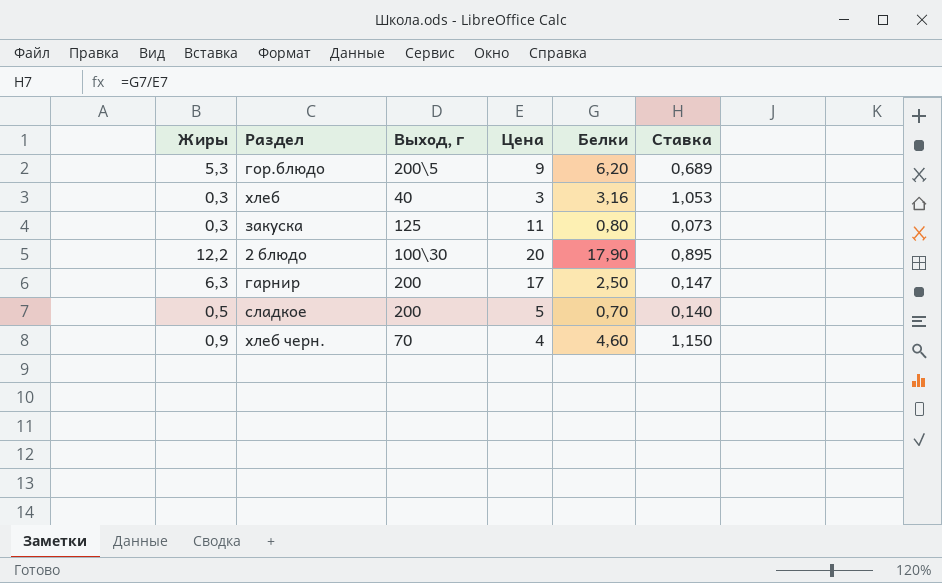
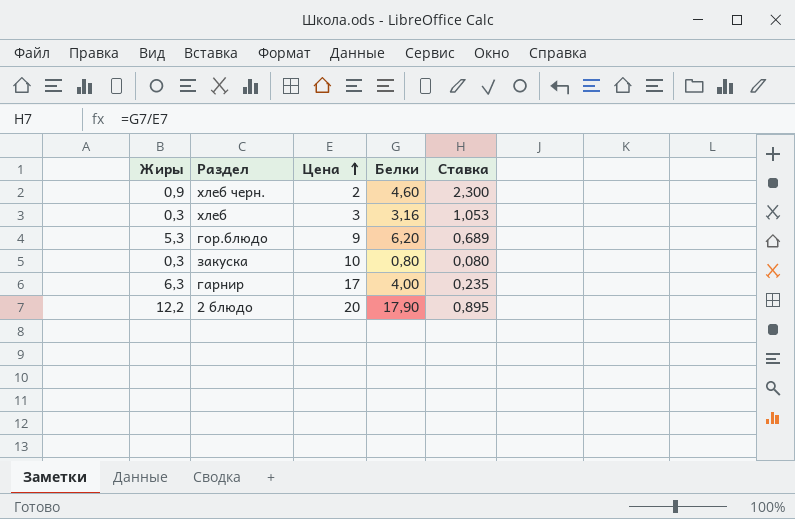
row order: none -> Цена ascending
column Выход, г | position: 3 -> none
row сладкое: 0,5 | 200 | 5 | 0,70 | 0,140 -> none
хлеб черн. | Цена: 4 -> 2
хлеб черн. | Ставка: 1,150 -> 2,300
закуска | Цена: 11 -> 10
закуска | Ставка: 0,073 -> 0,080
гарнир | Белки: 2,50 -> 4,00
гарнир | Ставка: 0,147 -> 0,235

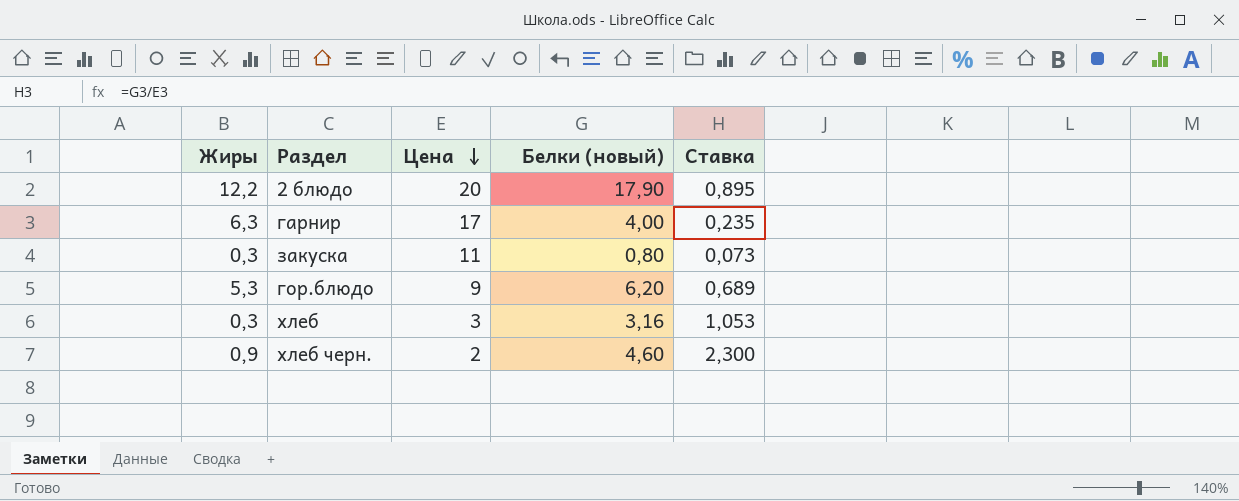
row order: Цена ascending -> Цена descending
column name: Белки -> Белки (новый)
закуска | Цена: 10 -> 11
закуска | Ставка: 0,080 -> 0,073

